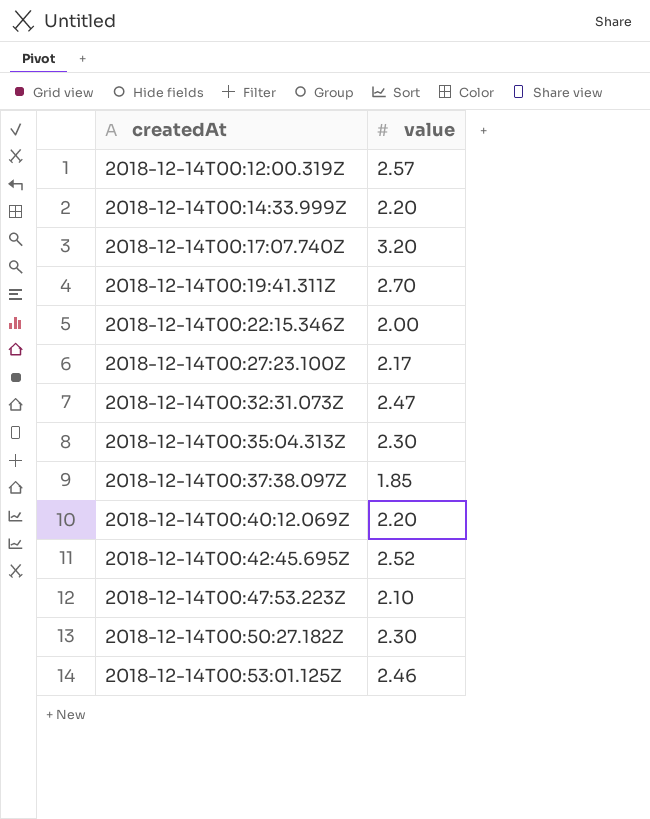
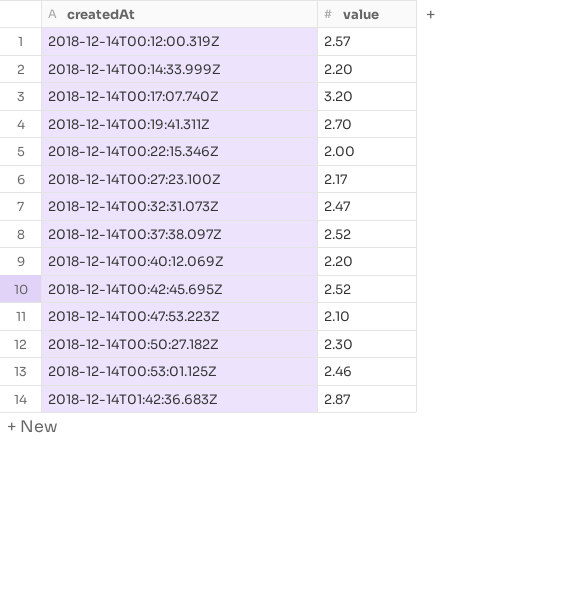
row 2018-12-14T00:35:04.313Z: 2.30 -> none
2018-12-14T00:37:38.097Z | value: 1.85 -> 2.52
row 2018-12-14T01:42:36.683Z: none -> 2.87

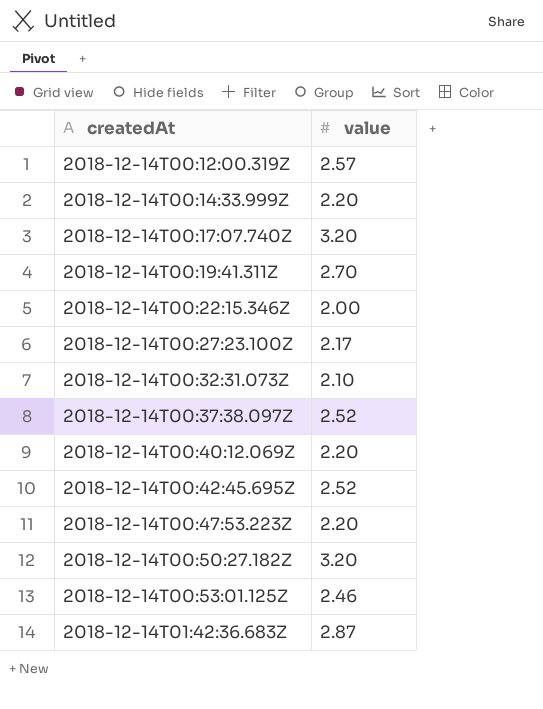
2018-12-14T00:32:31.073Z | value: 2.47 -> 2.10
2018-12-14T00:47:53.223Z | value: 2.10 -> 2.20
2018-12-14T00:50:27.182Z | value: 2.30 -> 3.20

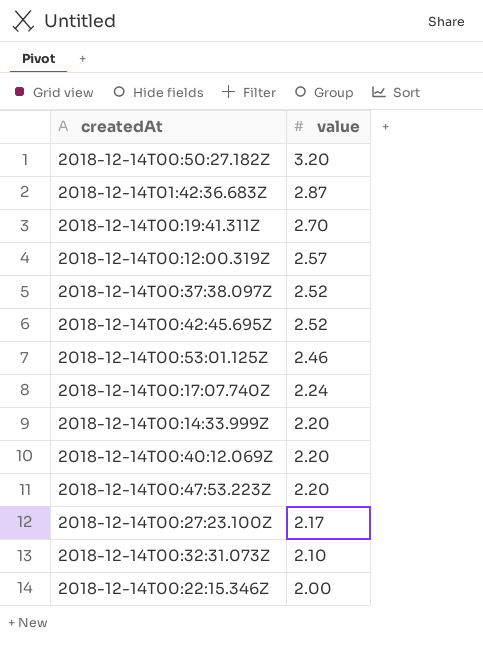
row order: createdAt ascending -> value descending
2018-12-14T00:17:07.740Z | value: 3.20 -> 2.24

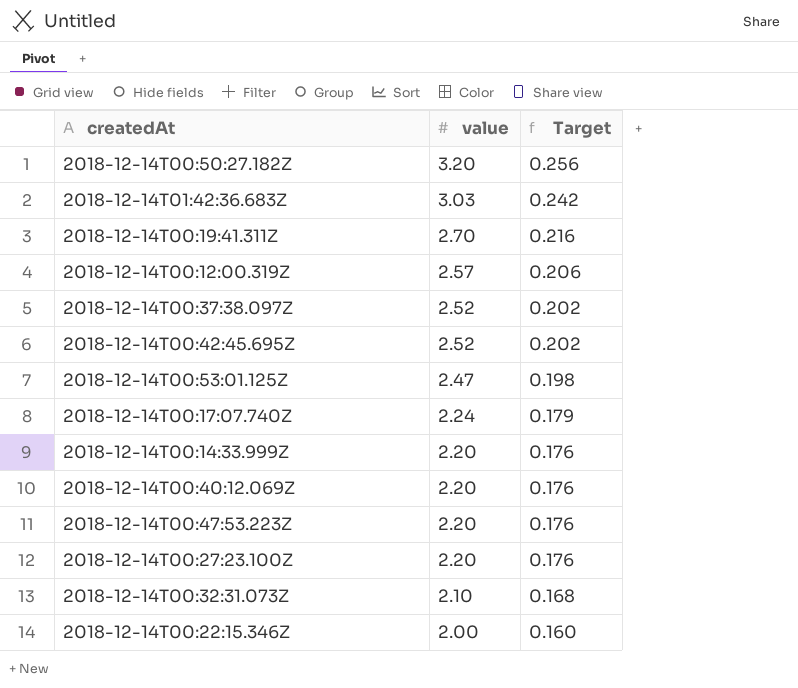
column Target | formula: none -> [value] * 0.08
2018-12-14T01:42:36.683Z | value: 2.87 -> 3.03
2018-12-14T00:53:01.125Z | value: 2.46 -> 2.47
2018-12-14T00:27:23.100Z | value: 2.17 -> 2.20

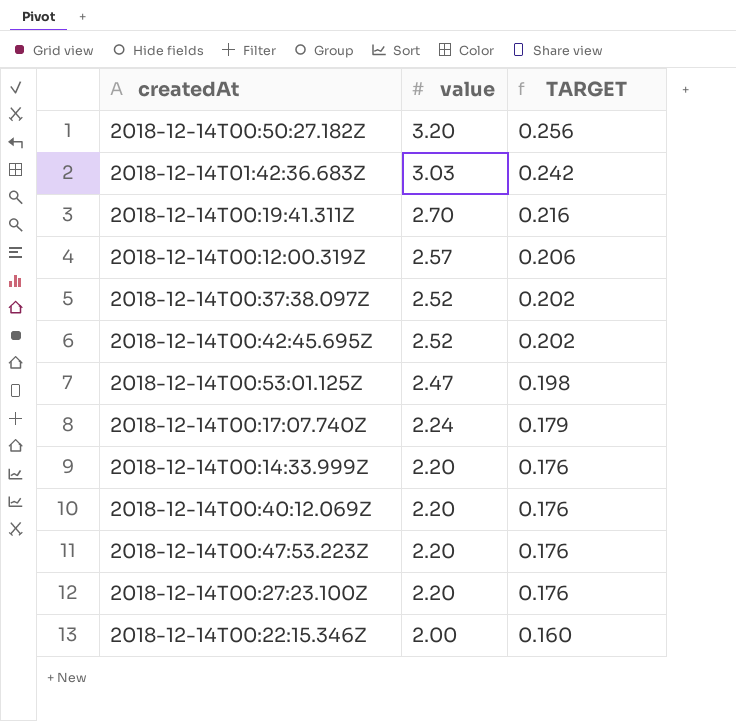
column name: Target -> TARGET
row 2018-12-14T00:32:31.073Z: 2.10 | 0.168 -> none

